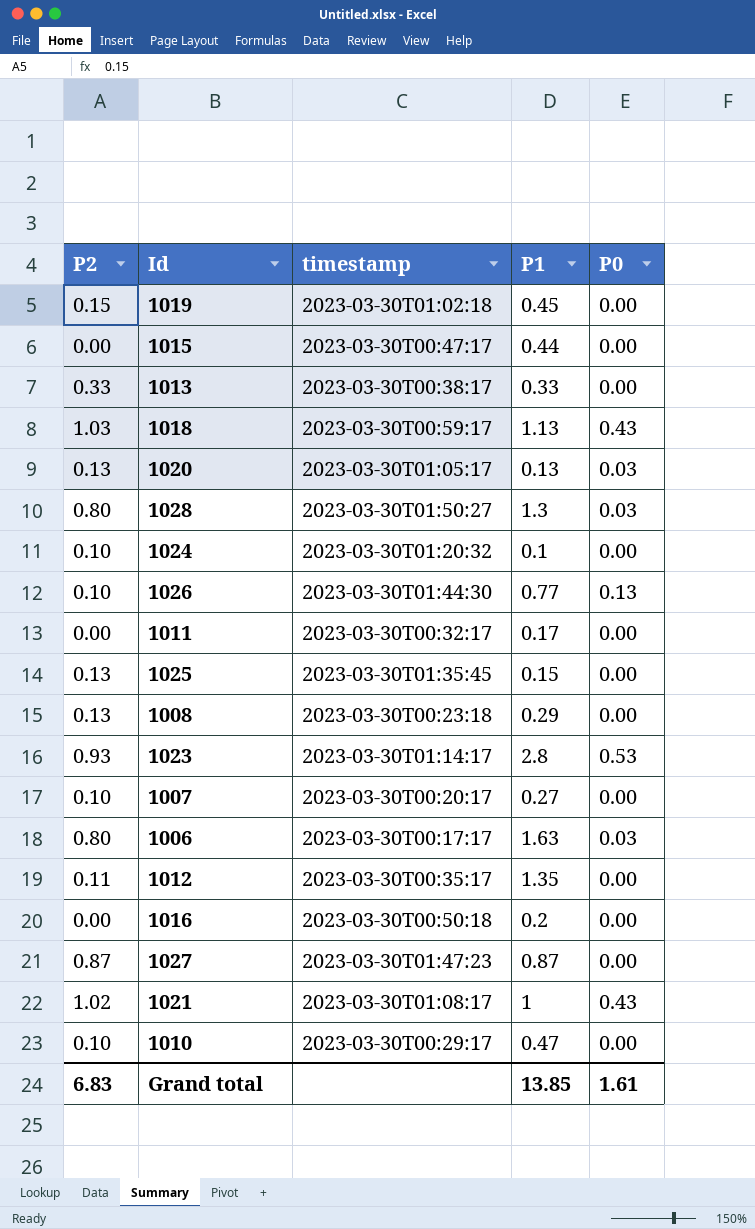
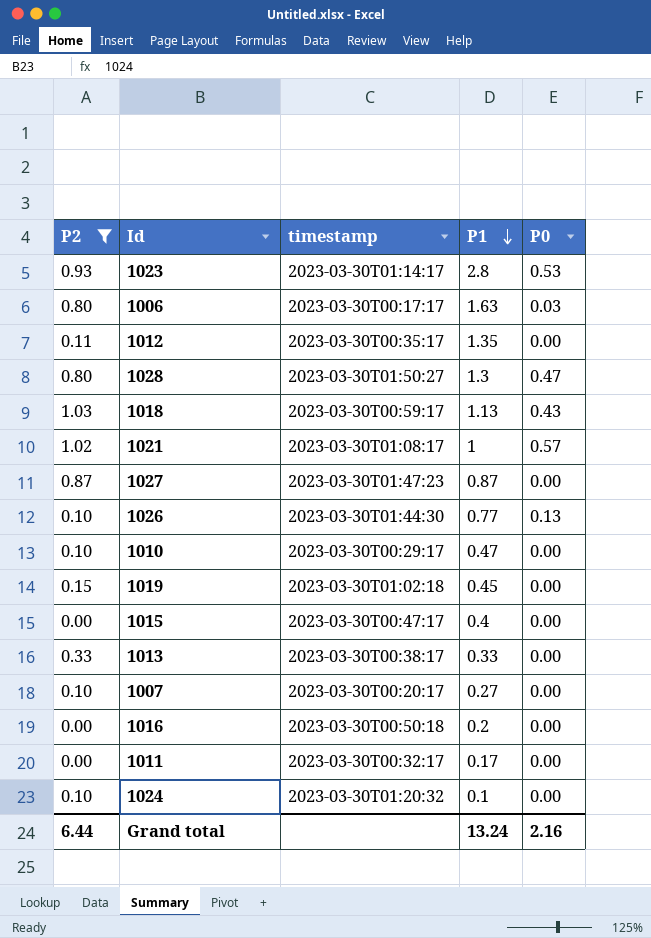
filter: none -> P2 != 0.13
row order: none -> P1 descending
1028 | P0: 0.03 -> 0.47
1021 | P0: 0.43 -> 0.57
1015 | P1: 0.44 -> 0.4
Grand total | P2: 6.83 -> 6.44
Grand total | P1: 13.85 -> 13.24
Grand total | P0: 1.61 -> 2.16

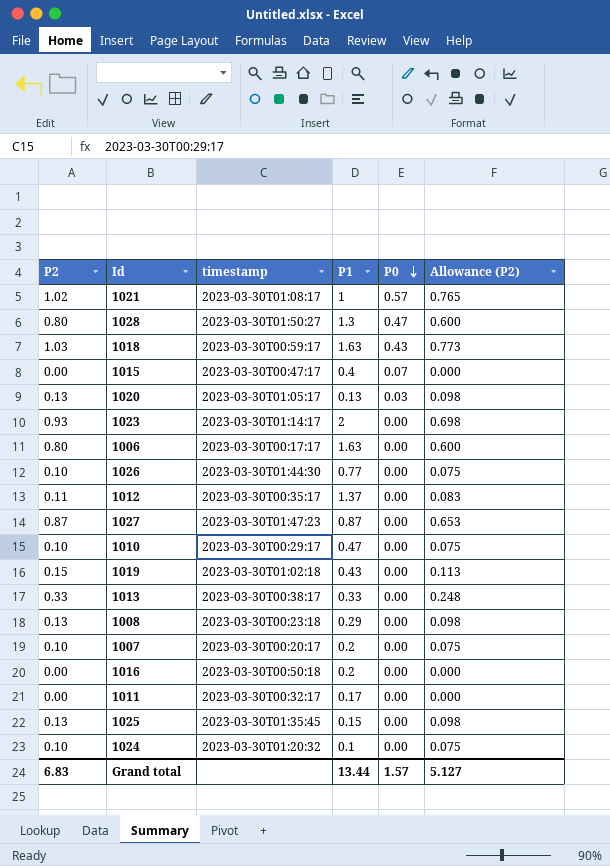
filter: P2 != 0.13 -> none
row order: P1 descending -> P0 descending
column Allowance (P2) | formula: none -> [P2] * 0.75
1018 | P1: 1.13 -> 1.63
1015 | P0: 0.00 -> 0.07
1023 | P1: 2.8 -> 2
1023 | P0: 0.53 -> 0.00
1006 | P0: 0.03 -> 0.00
1026 | P0: 0.13 -> 0.00
1012 | P1: 1.35 -> 1.37
1019 | P1: 0.45 -> 0.43
1007 | P1: 0.27 -> 0.2
Grand total | P2: 6.44 -> 6.83
Grand total | P1: 13.24 -> 13.44
Grand total | P0: 2.16 -> 1.57

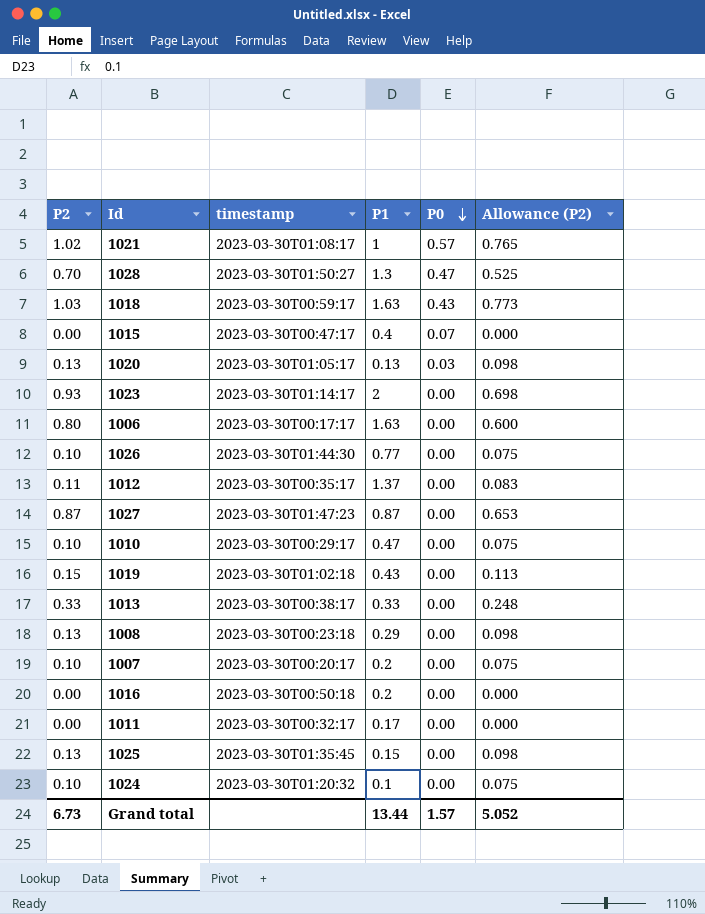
1028 | P2: 0.80 -> 0.70
1028 | Allowance (P2): 0.600 -> 0.525
Grand total | P2: 6.83 -> 6.73
Grand total | Allowance (P2): 5.127 -> 5.052

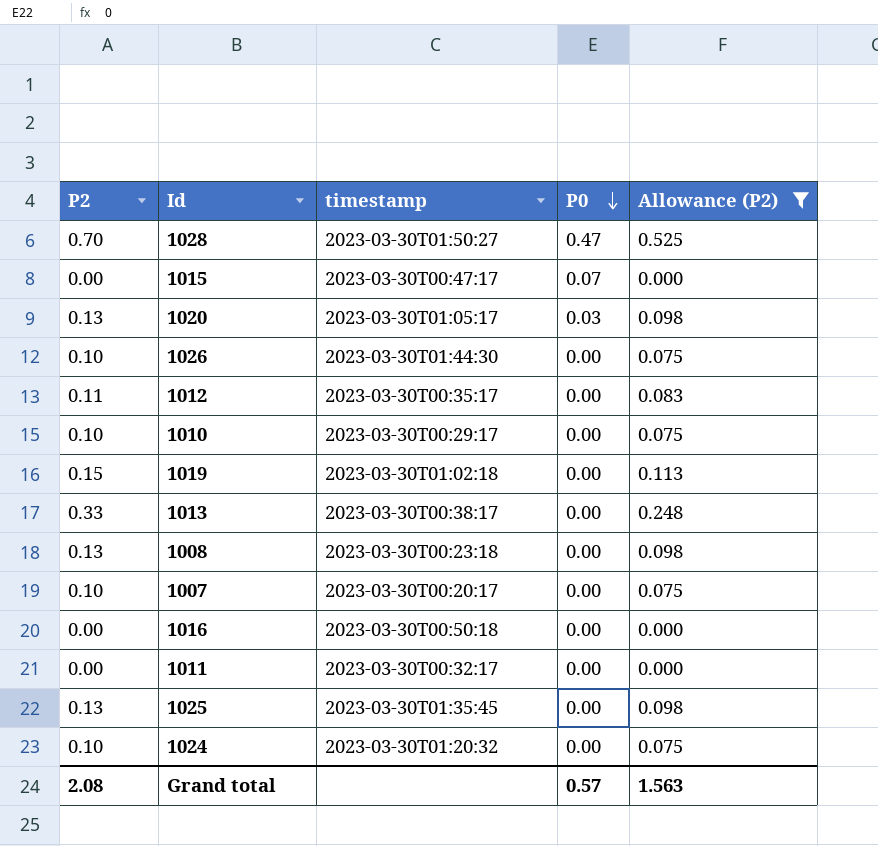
filter: none -> Allowance (P2) <= 0.525
column P1 | position: 4 -> none
Grand total | P2: 6.73 -> 2.08
Grand total | P0: 1.57 -> 0.57
Grand total | Allowance (P2): 5.052 -> 1.563

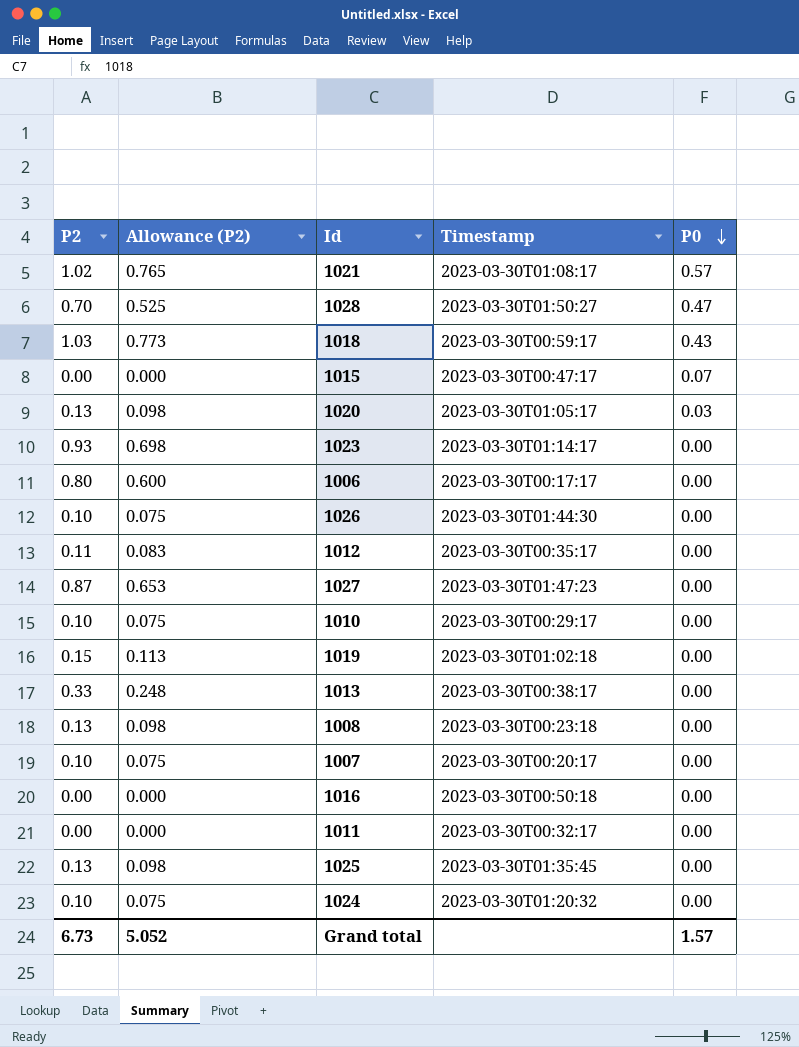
filter: Allowance (P2) <= 0.525 -> none
column Allowance (P2) | position: 5 -> 2
column name: timestamp -> Timestamp
Grand total | P2: 2.08 -> 6.73
Grand total | Allowance (P2): 1.563 -> 5.052
Grand total | P0: 0.57 -> 1.57

